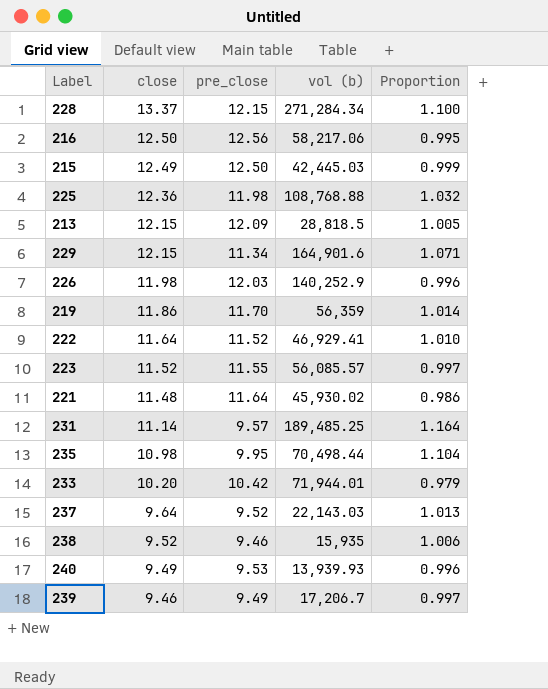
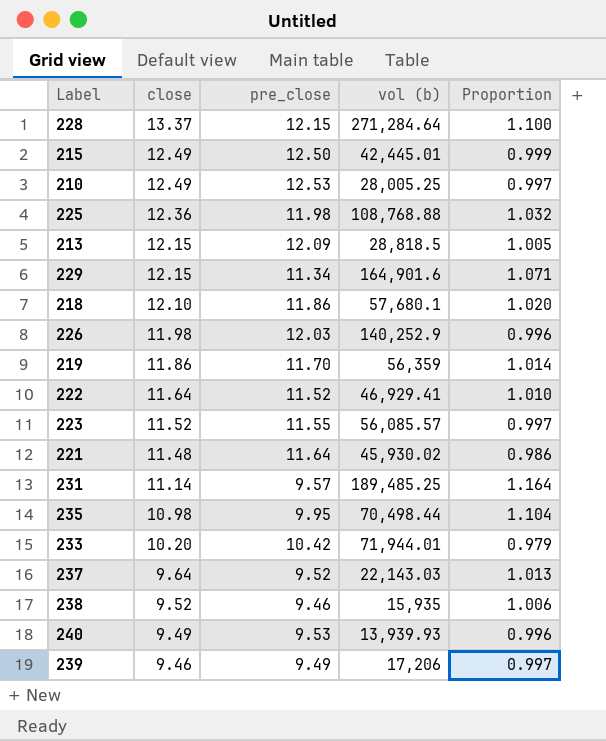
row 216: 12.50 | 12.56 | 58,217.06 | 0.995 -> none
228 | vol (b): 271,284.34 -> 271,284.64
215 | vol (b): 42,445.03 -> 42,445.01
row 210: none -> 12.49 | 12.53 | 28,005.25 | 0.997
row 218: none -> 12.10 | 11.86 | 57,680.1 | 1.020
239 | vol (b): 17,206.7 -> 17,206

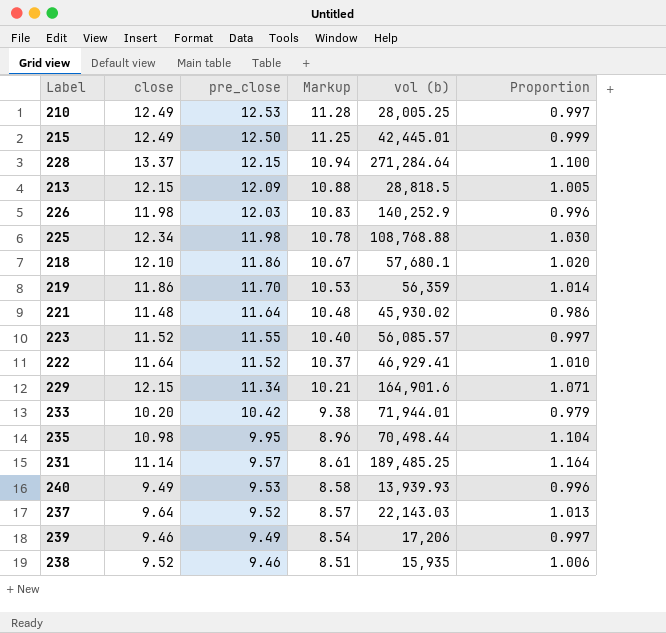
row order: close descending -> pre_close descending
column Markup | formula: none -> [pre_close] * 0.9
225 | close: 12.36 -> 12.34
225 | Proportion: 1.032 -> 1.030

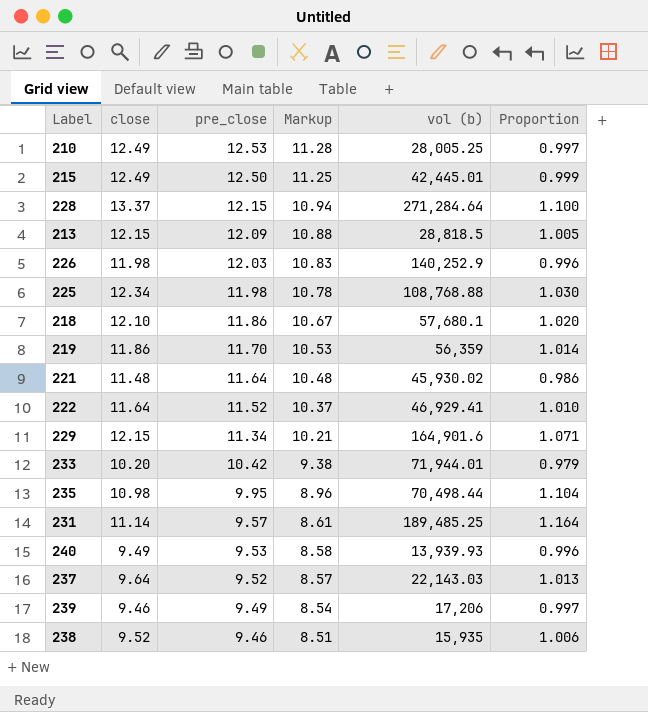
row 223: 11.52 | 11.55 | 10.40 | 56,085.57 | 0.997 -> none

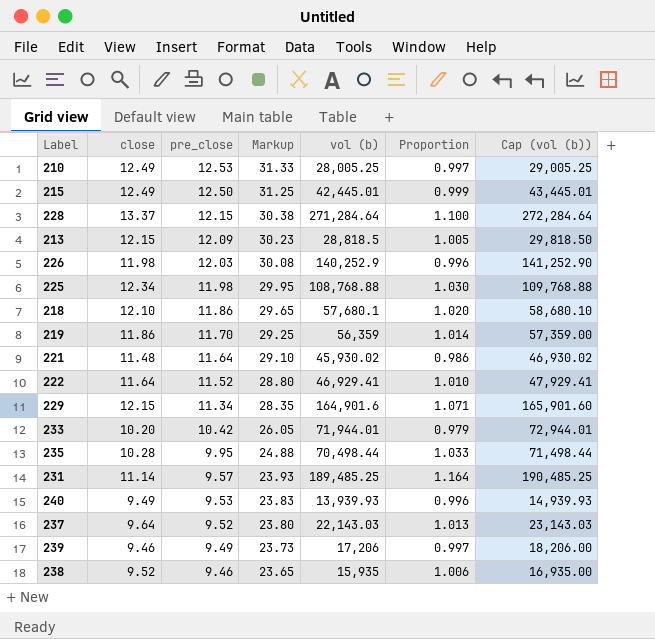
column Markup | formula: [pre_close] * 0.9 -> [pre_close] * 2.5
column Cap (vol (b)) | formula: none -> [vol (b)] + 1000
235 | close: 10.98 -> 10.28
235 | Proportion: 1.104 -> 1.033

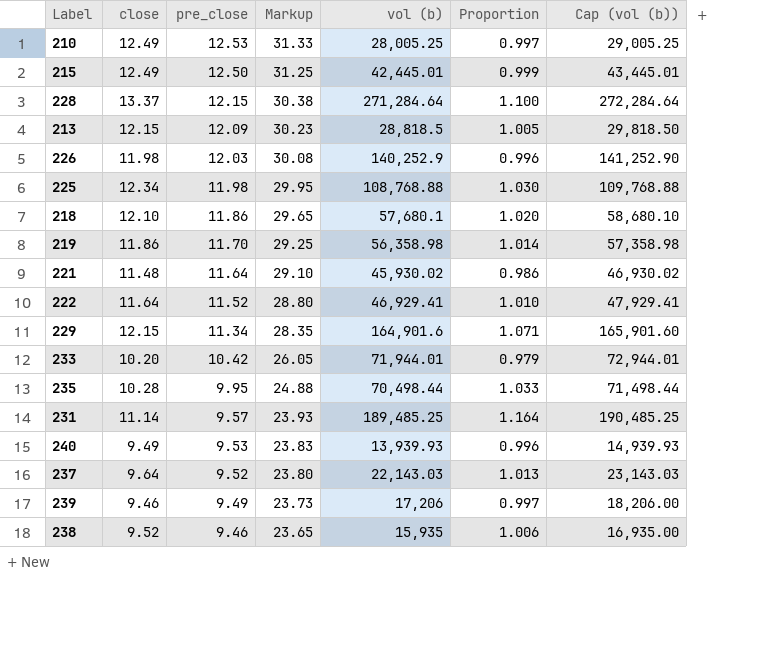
219 | vol (b): 56,359 -> 56,358.98
219 | Cap (vol (b)): 57,359.00 -> 57,358.98

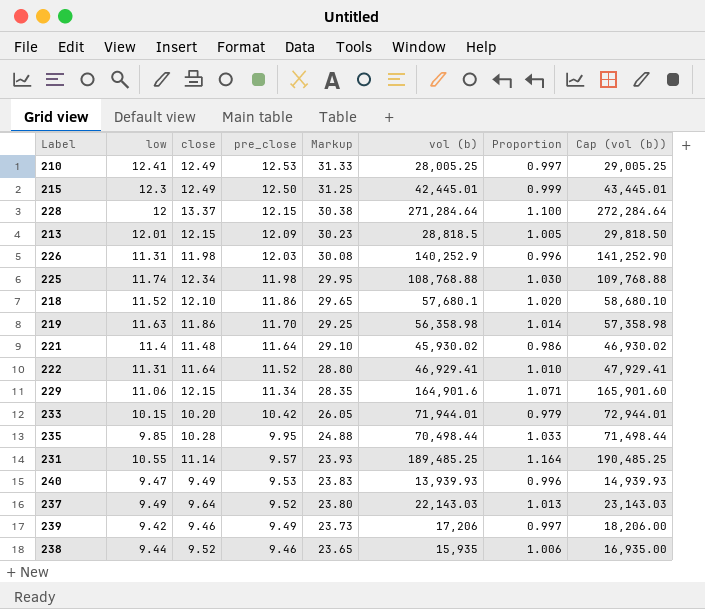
column low | position: none -> 2

